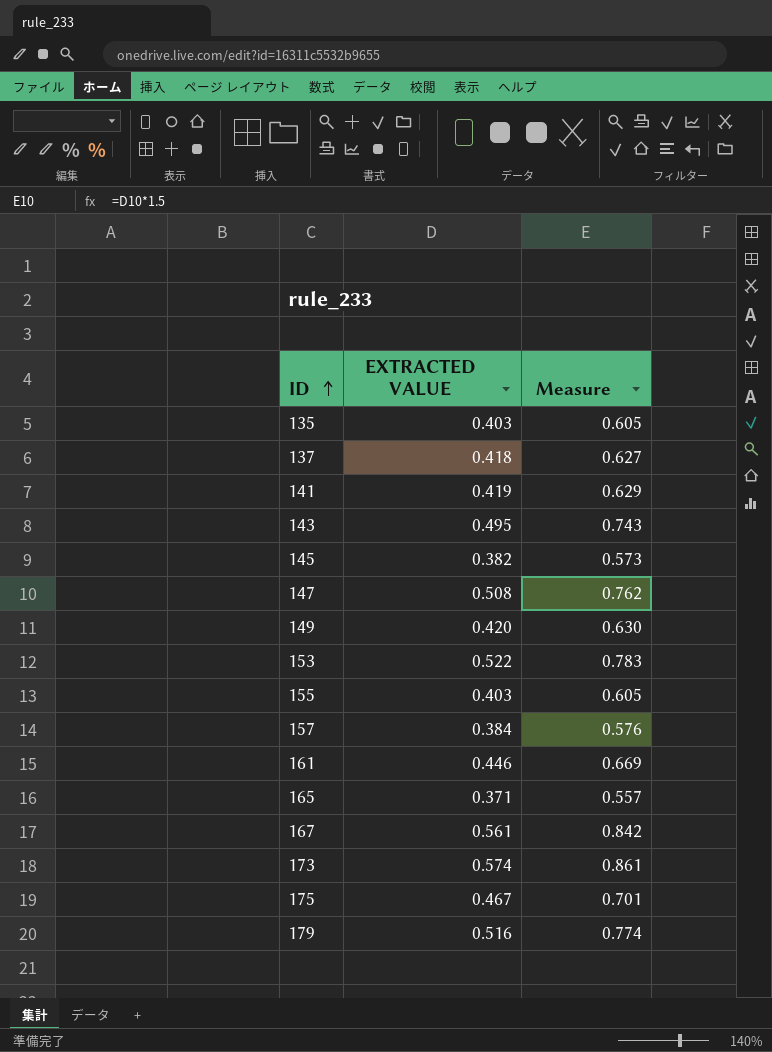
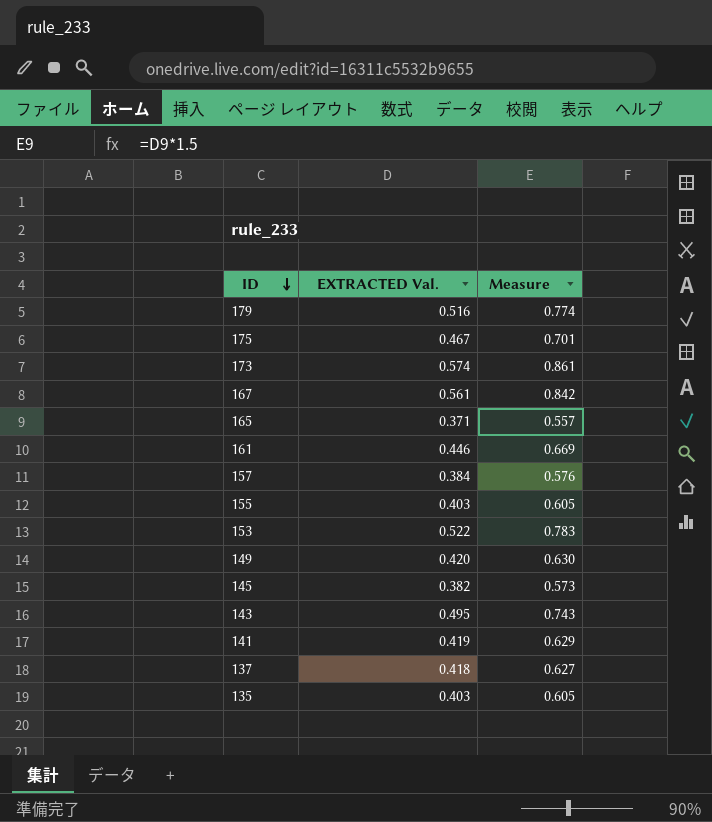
row order: ID ascending -> ID descending
column name: EXTRACTED VALUE -> EXTRACTED Val.
row 147: 0.508 | 0.762 -> none

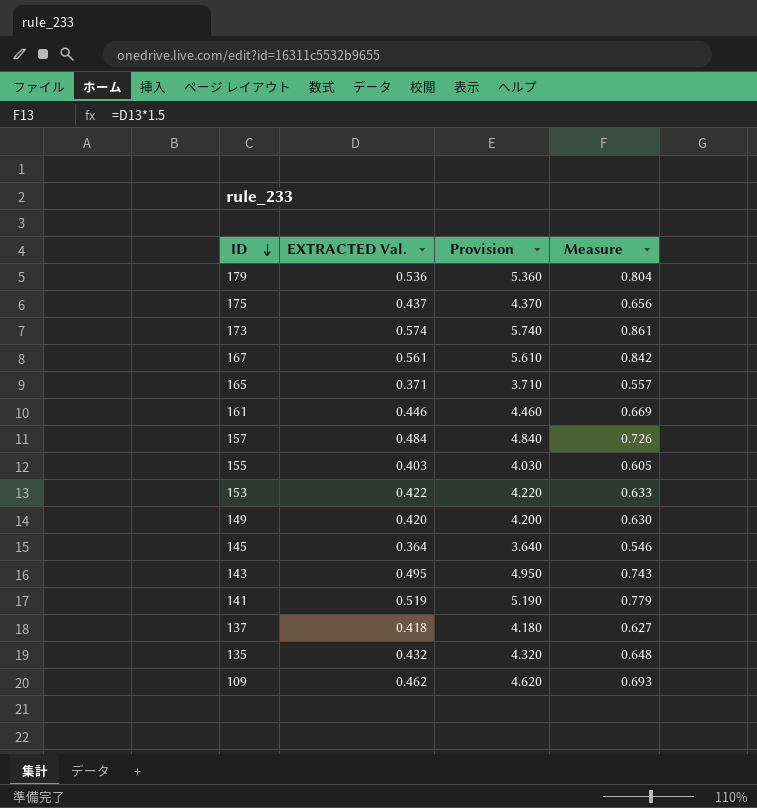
column Provision | formula: none -> [EXTRACTED Val.] * 10
179 | EXTRACTED Val.: 0.516 -> 0.536
179 | Measure: 0.774 -> 0.804
175 | EXTRACTED Val.: 0.467 -> 0.437
175 | Measure: 0.701 -> 0.656
157 | EXTRACTED Val.: 0.384 -> 0.484
157 | Measure: 0.576 -> 0.726
153 | EXTRACTED Val.: 0.522 -> 0.422
153 | Measure: 0.783 -> 0.633
145 | EXTRACTED Val.: 0.382 -> 0.364
145 | Measure: 0.573 -> 0.546
141 | EXTRACTED Val.: 0.419 -> 0.519
141 | Measure: 0.629 -> 0.779
135 | EXTRACTED Val.: 0.403 -> 0.432
135 | Measure: 0.605 -> 0.648
row 109: none -> 0.462 | 4.620 | 0.693

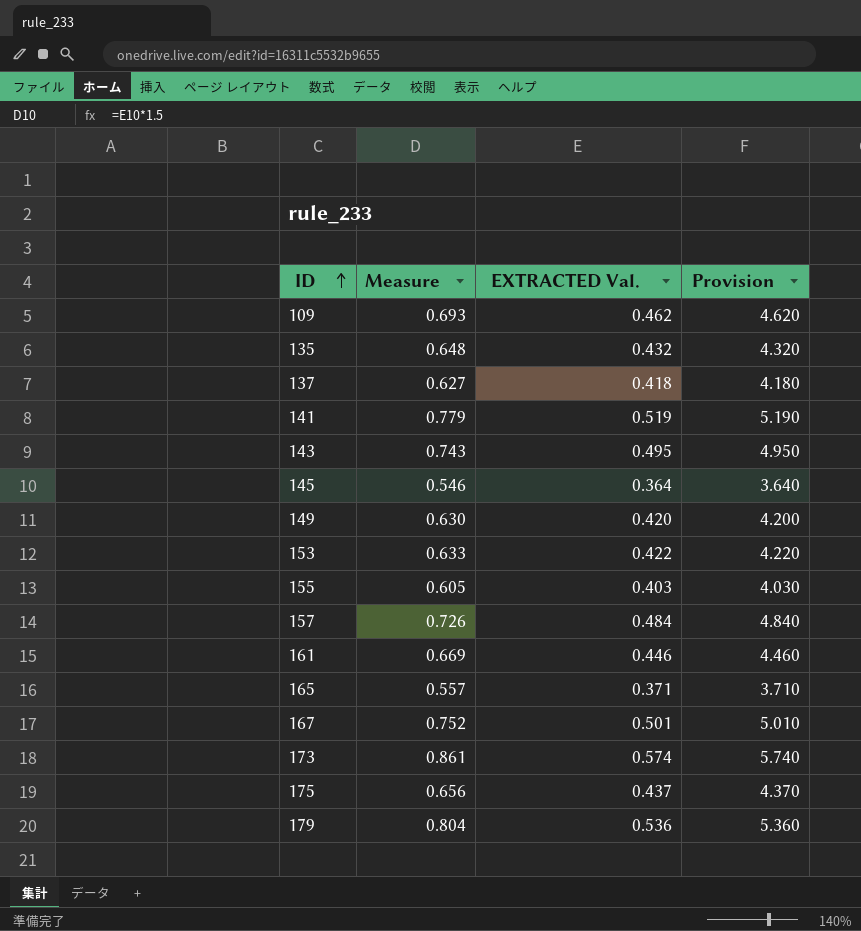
row order: ID descending -> ID ascending
column Measure | position: 4 -> 2
167 | Measure: 0.842 -> 0.752
167 | EXTRACTED Val.: 0.561 -> 0.501
167 | Provision: 5.610 -> 5.010

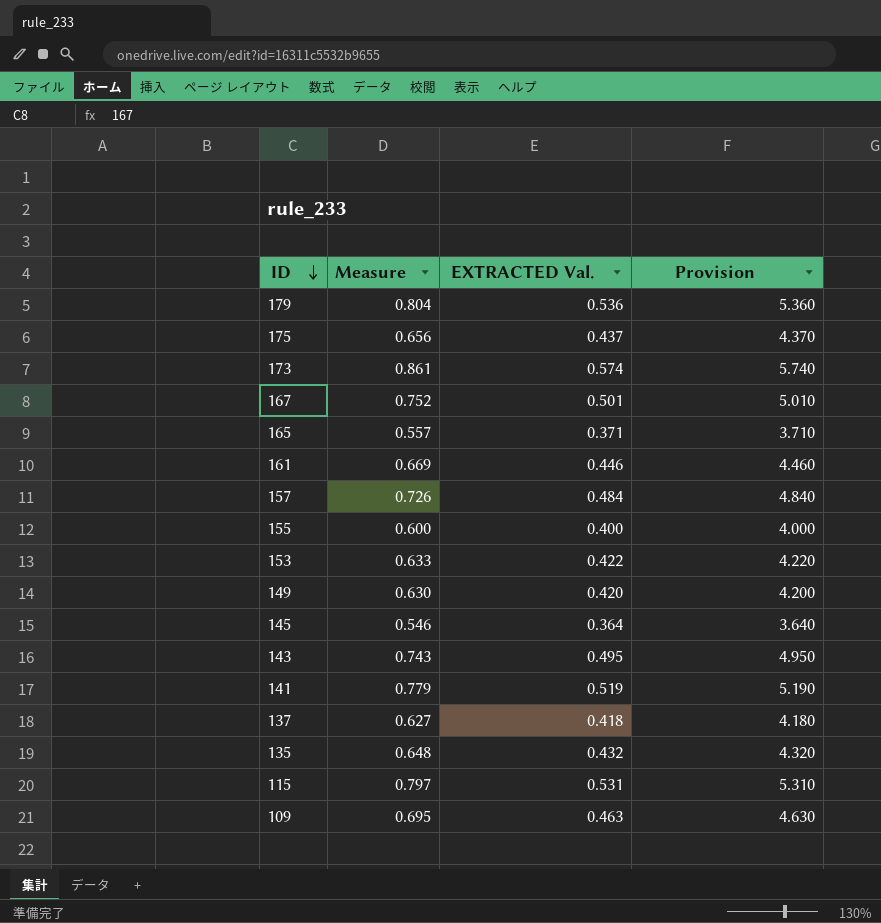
row order: ID ascending -> ID descending
155 | Measure: 0.605 -> 0.600
155 | EXTRACTED Val.: 0.403 -> 0.400
155 | Provision: 4.030 -> 4.000
row 115: none -> 0.797 | 0.531 | 5.310
109 | Measure: 0.693 -> 0.695
109 | EXTRACTED Val.: 0.462 -> 0.463
109 | Provision: 4.620 -> 4.630

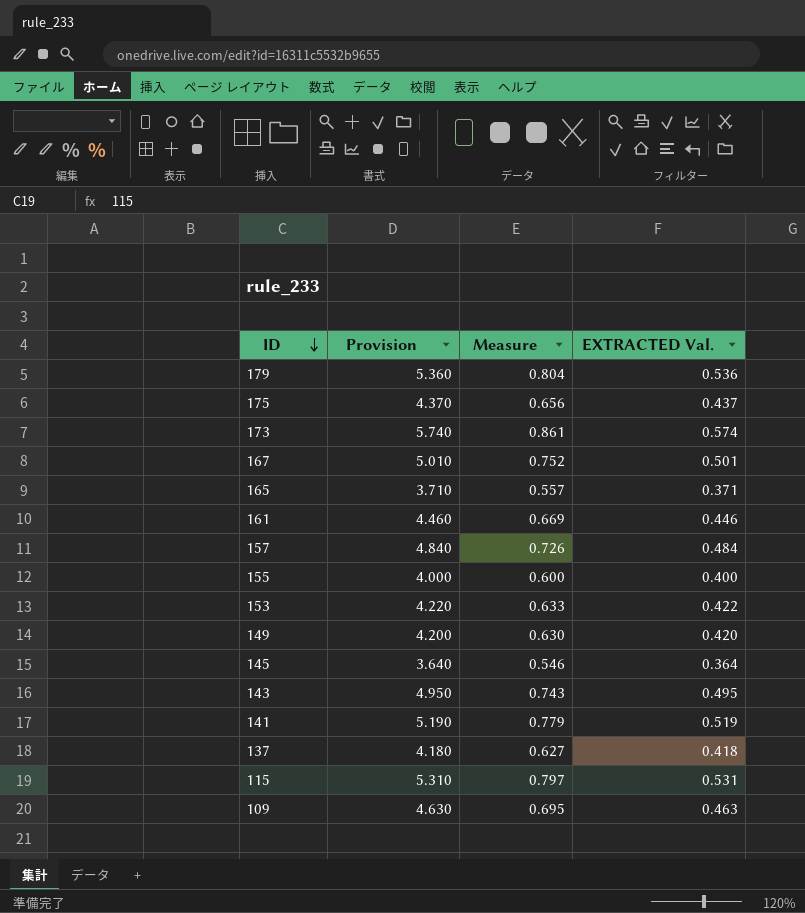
column Provision | position: 4 -> 2
row 135: 0.648 | 0.432 | 4.320 -> none

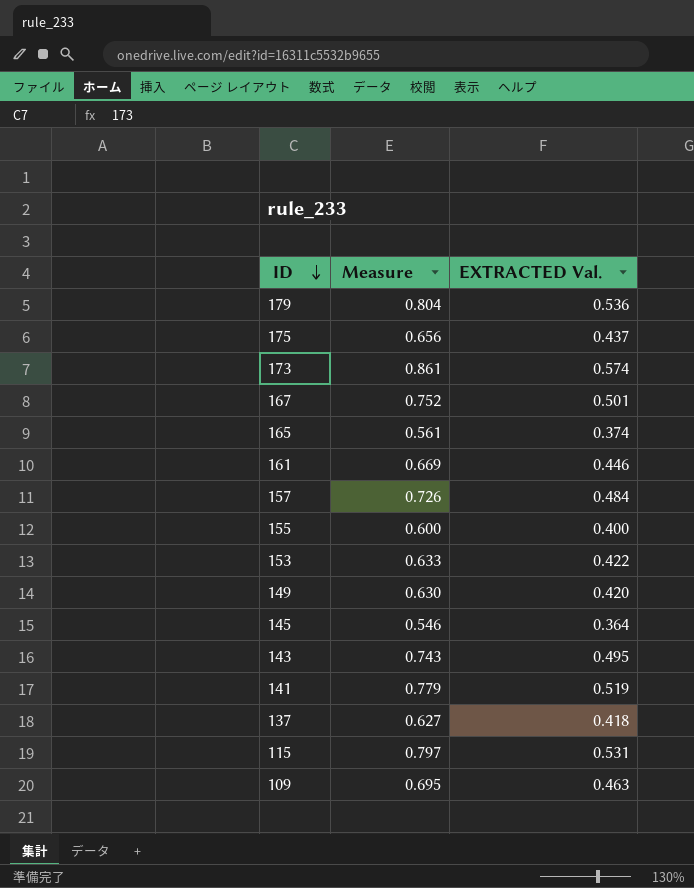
column Provision | formula: [EXTRACTED Val.] * 10 -> none
165 | Measure: 0.557 -> 0.561
165 | EXTRACTED Val.: 0.371 -> 0.374

